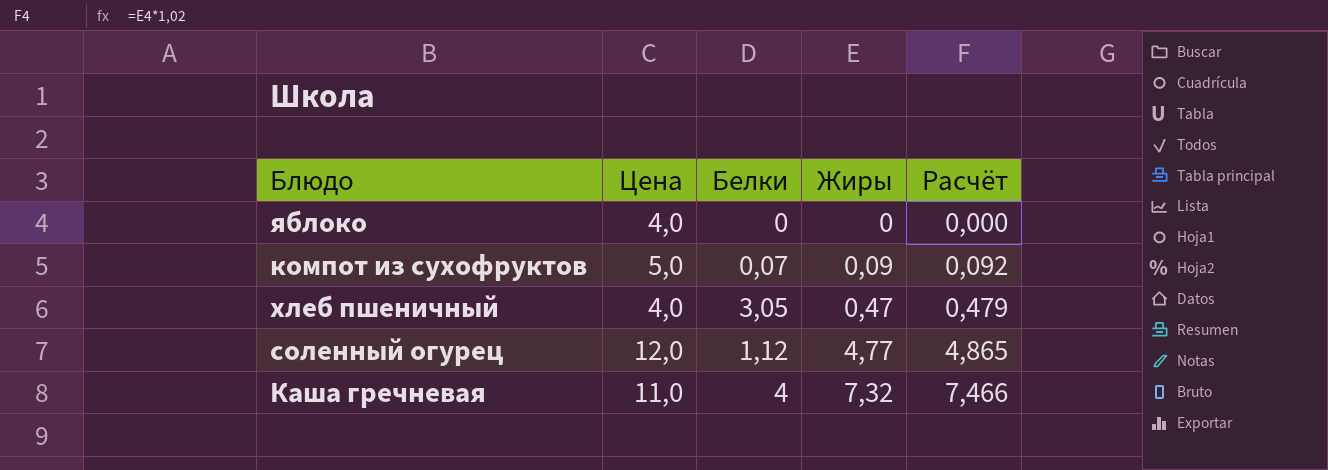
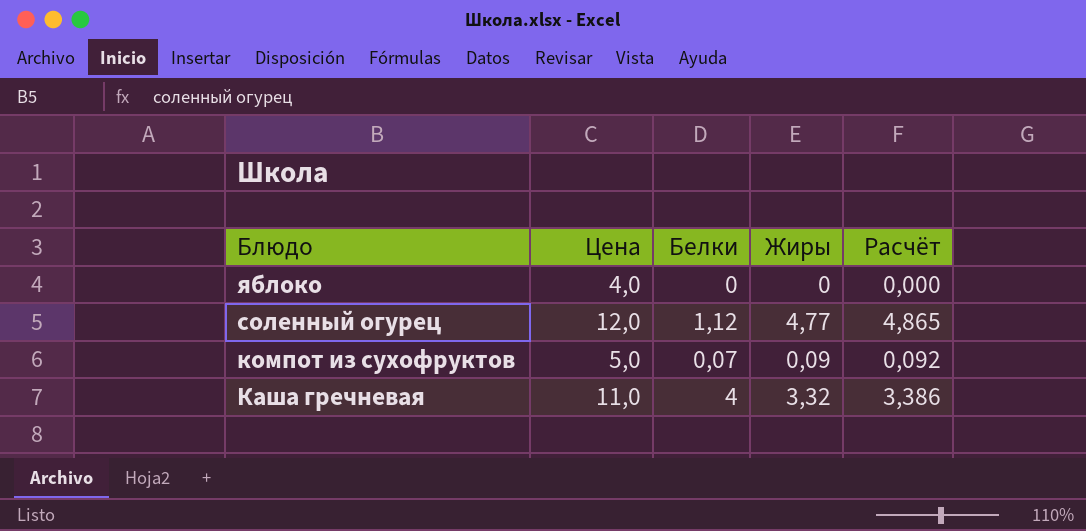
row order: Жиры ascending -> Блюдо descending
row хлеб пшеничный: 4,0 | 3,05 | 0,47 | 0,479 -> none
Каша гречневая | Жиры: 7,32 -> 3,32
Каша гречневая | Расчёт: 7,466 -> 3,386

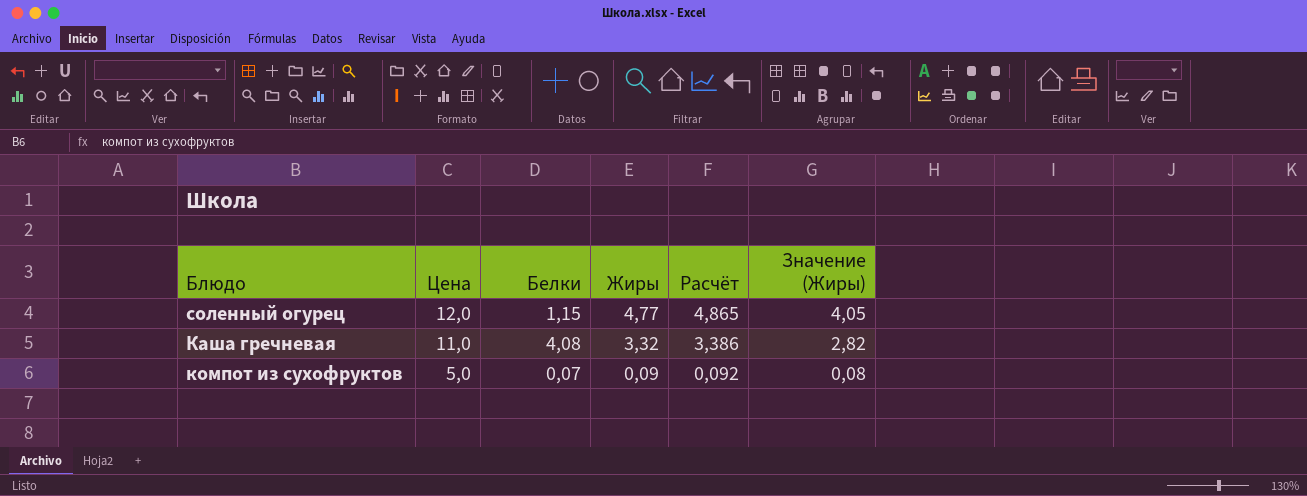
row order: Блюдо descending -> Цена descending
column Значение (Жиры) | formula: none -> [Жиры] * 0,85
row яблоко: 4,0 | 0 | 0 | 0,000 -> none
соленный огурец | Белки: 1,12 -> 1,15
Каша гречневая | Белки: 4 -> 4,08

